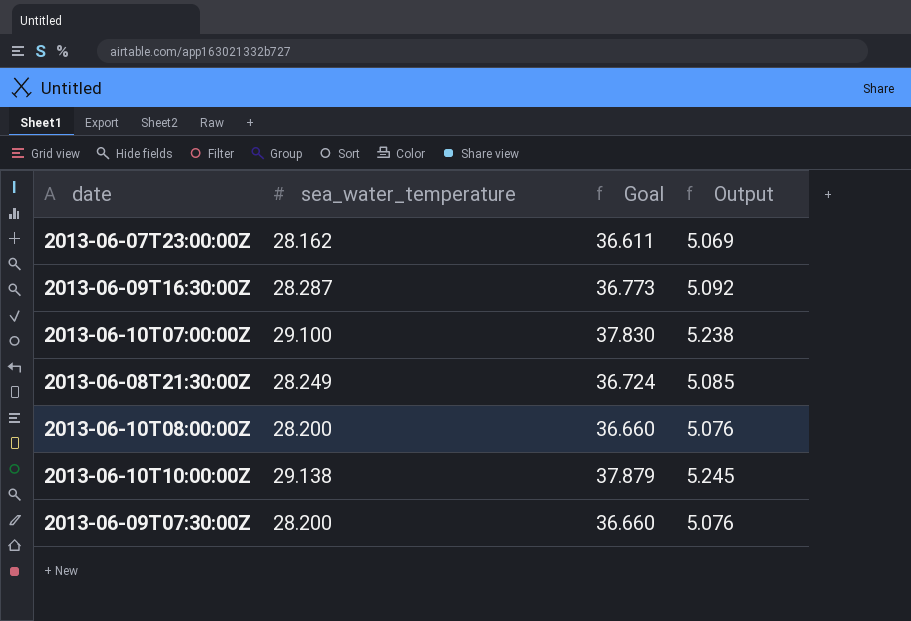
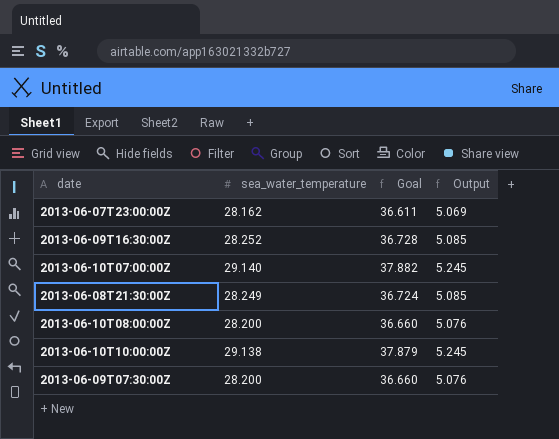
2013-06-09T16:30:00Z | sea_water_temperature: 28.287 -> 28.252
2013-06-09T16:30:00Z | Goal: 36.773 -> 36.728
2013-06-09T16:30:00Z | Output: 5.092 -> 5.085
2013-06-10T07:00:00Z | sea_water_temperature: 29.100 -> 29.140
2013-06-10T07:00:00Z | Goal: 37.830 -> 37.882
2013-06-10T07:00:00Z | Output: 5.238 -> 5.245

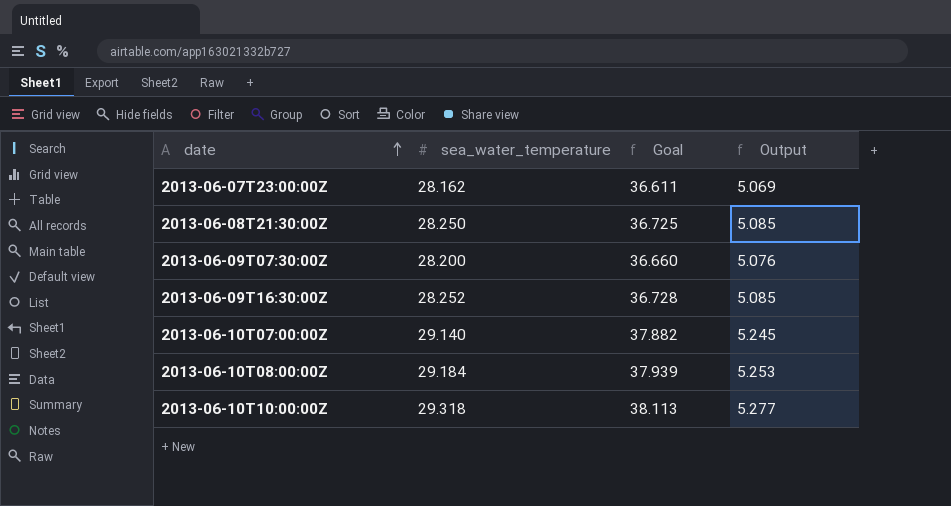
row order: none -> date ascending
2013-06-08T21:30:00Z | sea_water_temperature: 28.249 -> 28.250
2013-06-08T21:30:00Z | Goal: 36.724 -> 36.725
2013-06-10T08:00:00Z | sea_water_temperature: 28.200 -> 29.184
2013-06-10T08:00:00Z | Goal: 36.660 -> 37.939
2013-06-10T08:00:00Z | Output: 5.076 -> 5.253
2013-06-10T10:00:00Z | sea_water_temperature: 29.138 -> 29.318
2013-06-10T10:00:00Z | Goal: 37.879 -> 38.113
2013-06-10T10:00:00Z | Output: 5.245 -> 5.277

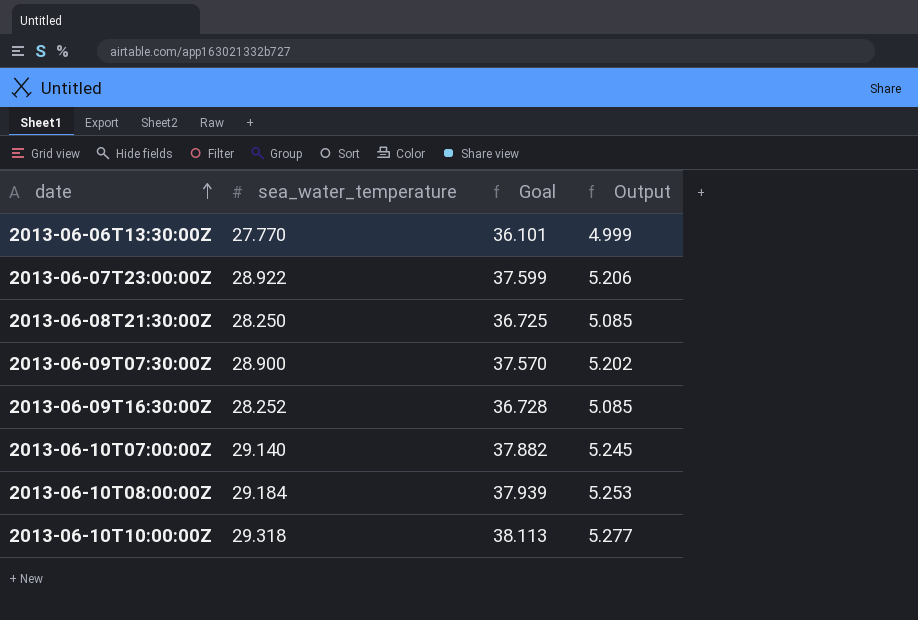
row 2013-06-06T13:30:00Z: none -> 27.770 | 36.101 | 4.999
2013-06-07T23:00:00Z | sea_water_temperature: 28.162 -> 28.922
2013-06-07T23:00:00Z | Goal: 36.611 -> 37.599
2013-06-07T23:00:00Z | Output: 5.069 -> 5.206
2013-06-09T07:30:00Z | sea_water_temperature: 28.200 -> 28.900
2013-06-09T07:30:00Z | Goal: 36.660 -> 37.570
2013-06-09T07:30:00Z | Output: 5.076 -> 5.202

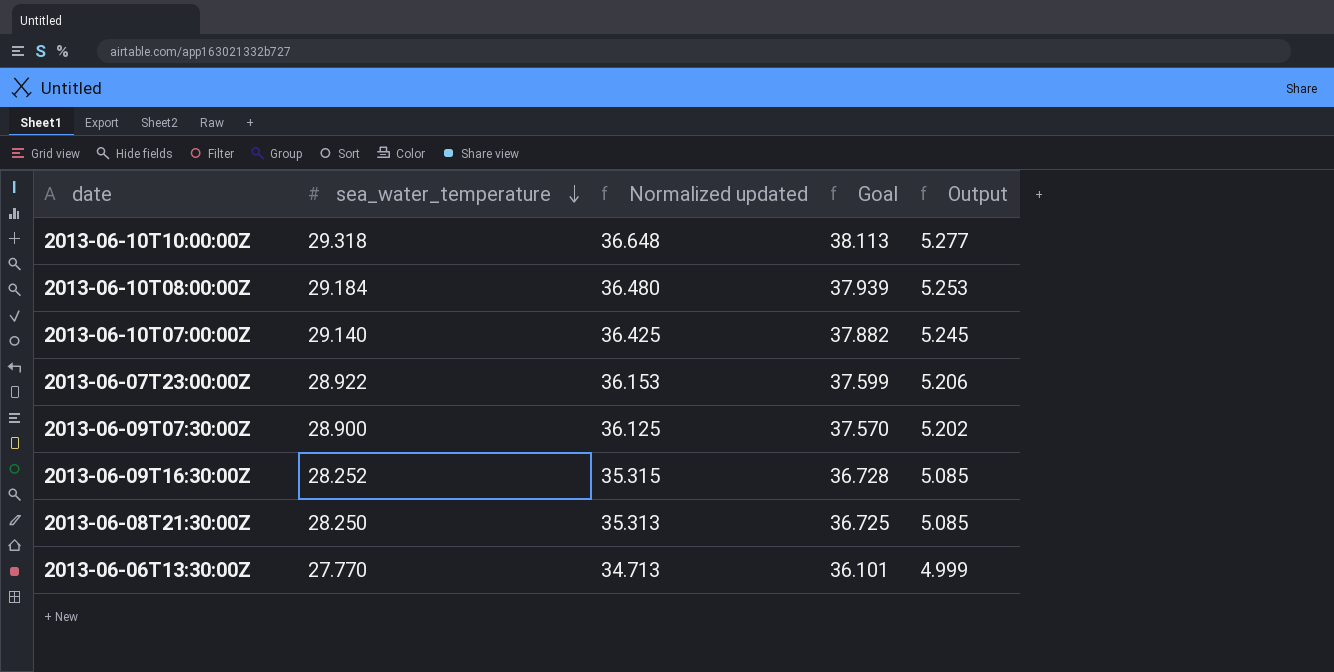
row order: date ascending -> sea_water_temperature descending
column Normalized updated | formula: none -> [sea_water_temperature] * 1.25

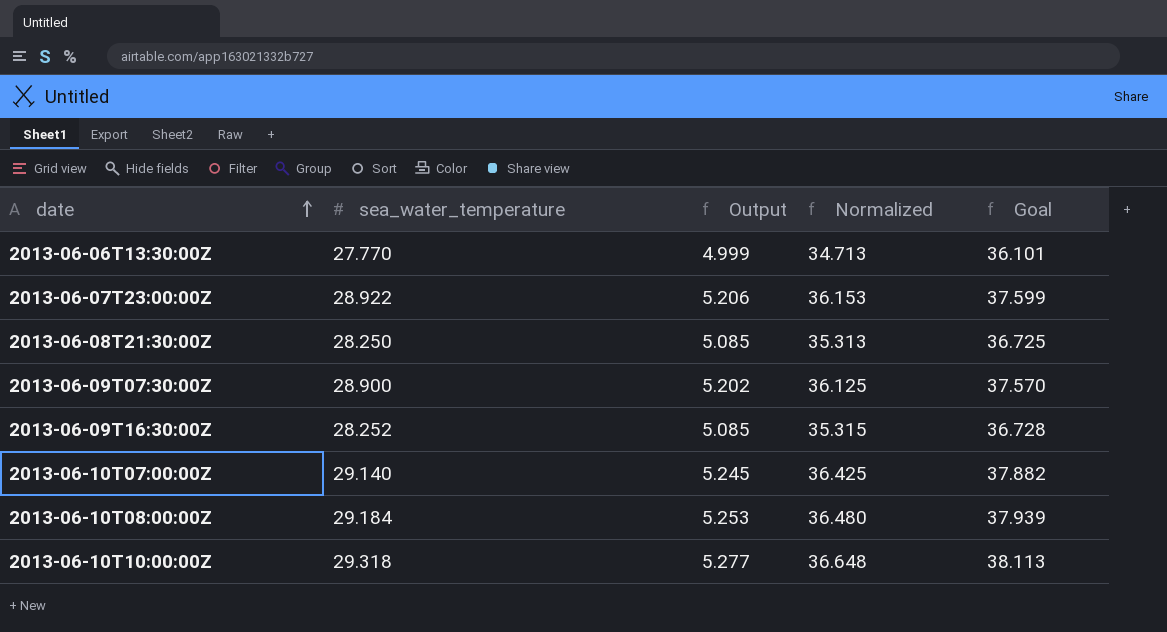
row order: sea_water_temperature descending -> date ascending
column Output | position: 5 -> 3
column name: Normalized updated -> Normalized

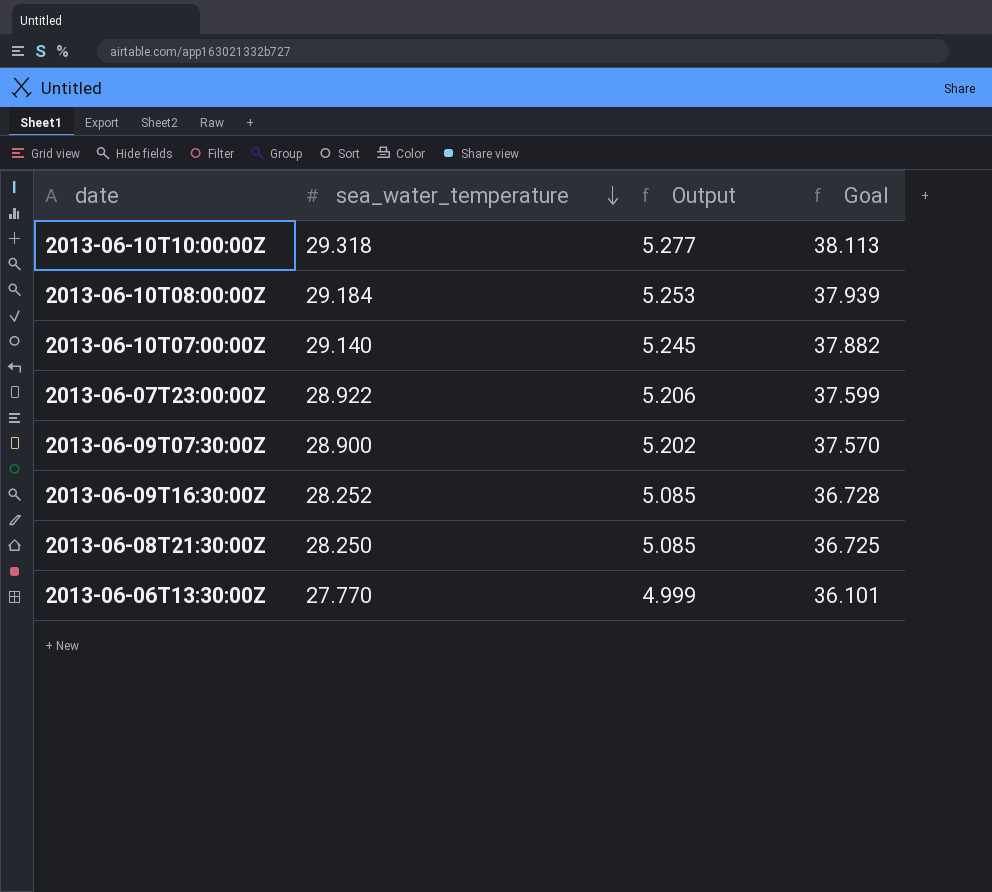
row order: date ascending -> sea_water_temperature descending
column Normalized | formula: [sea_water_temperature] * 1.25 -> none

